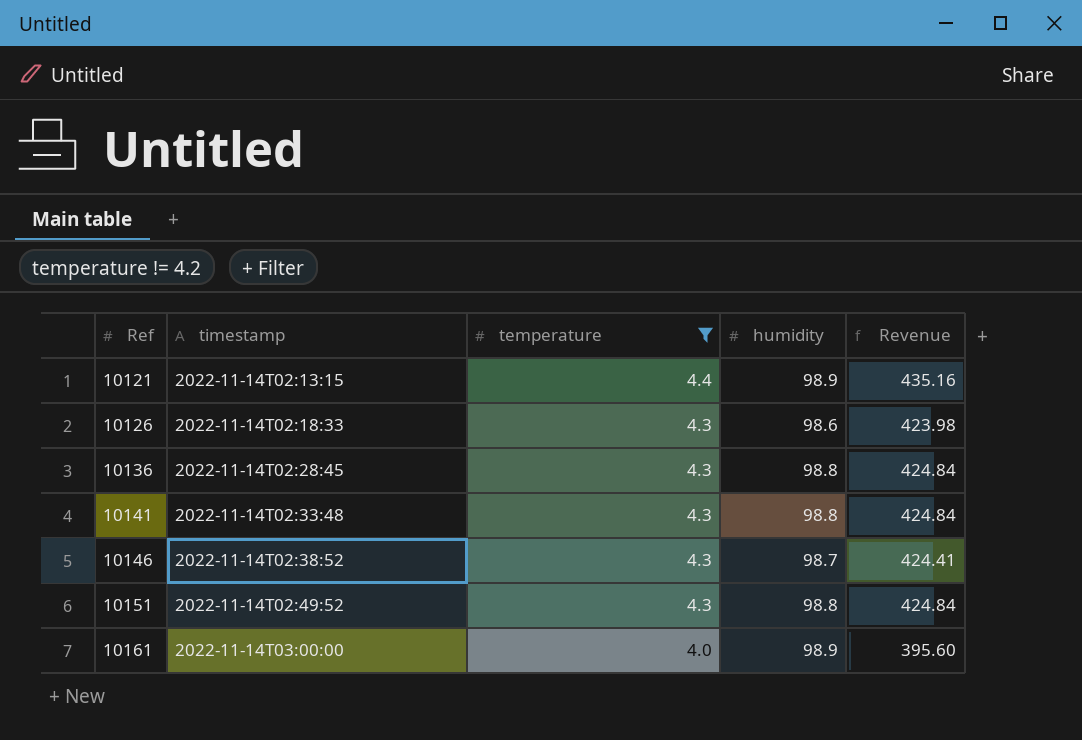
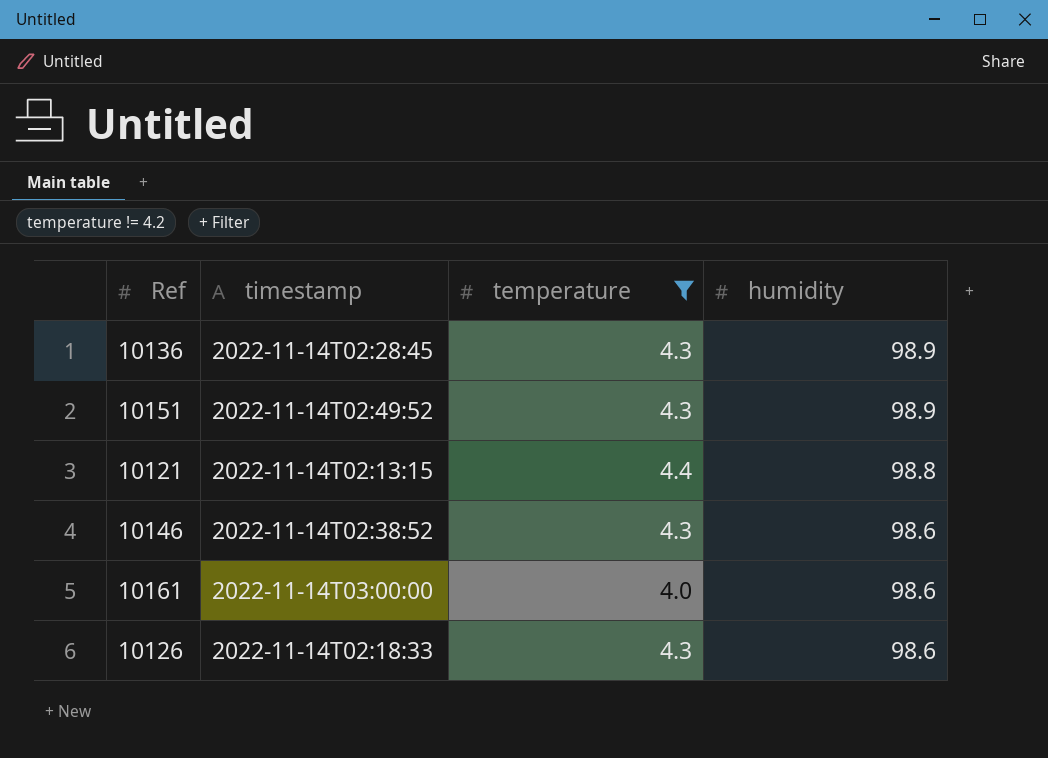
row order: Ref ascending -> humidity descending
column Revenue | formula: [temperature] * [humidity] -> none
row 10141: 2022-11-14T02:33:48 | 4.3 | 98.8 | 424.84 -> none
10136 | humidity: 98.8 -> 98.9
10151 | humidity: 98.8 -> 98.9
10121 | humidity: 98.9 -> 98.8
10146 | humidity: 98.7 -> 98.6
10161 | humidity: 98.9 -> 98.6

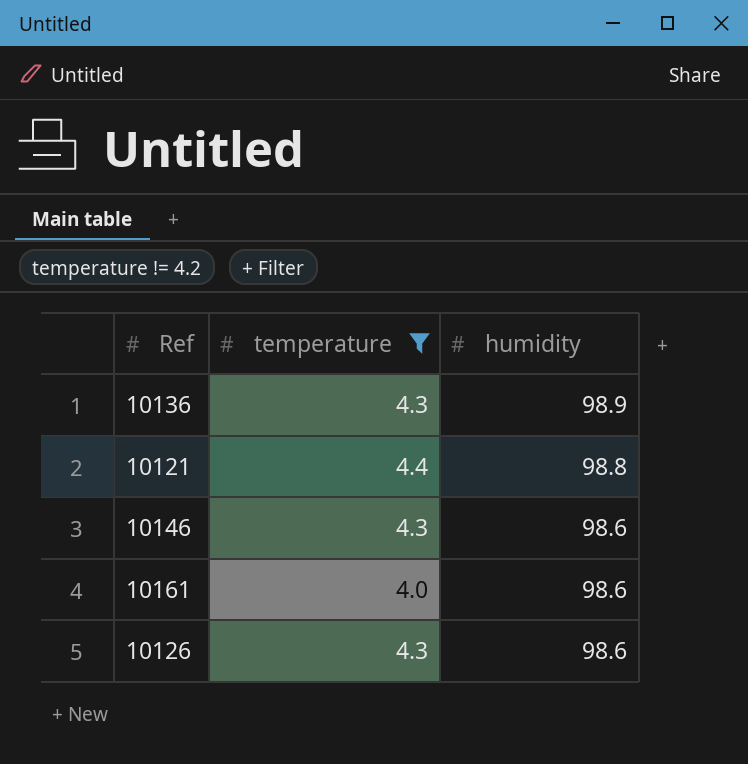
column timestamp | position: 2 -> none
row 10151: 2022-11-14T02:49:52 | 4.3 | 98.9 -> none

